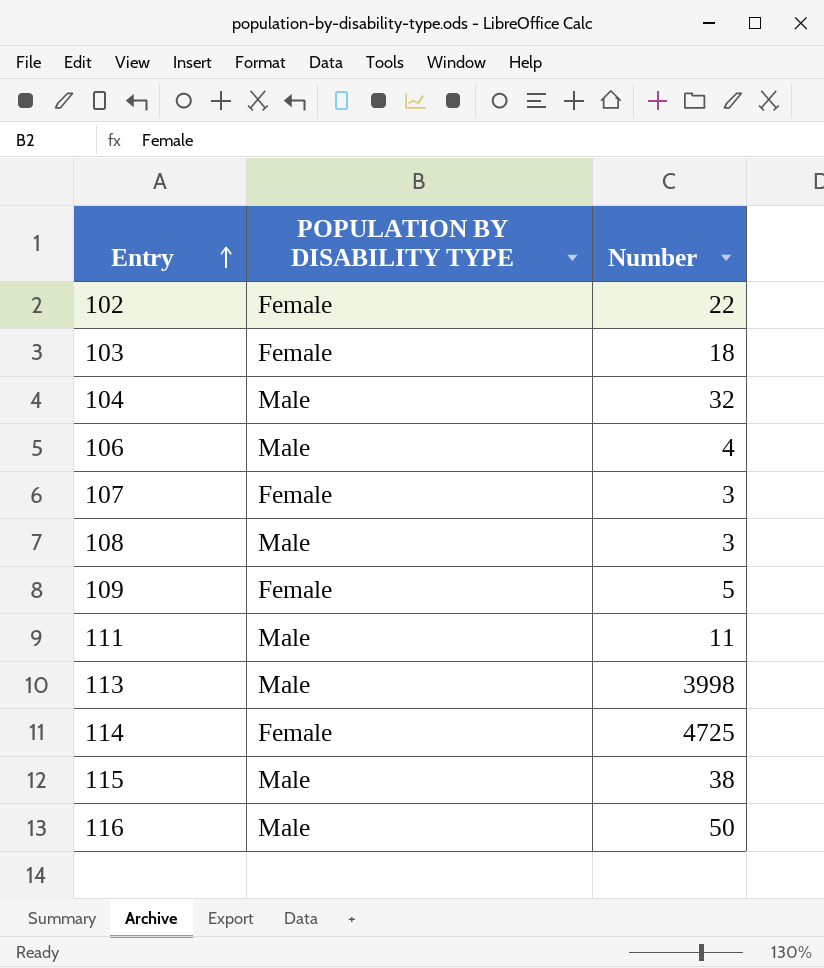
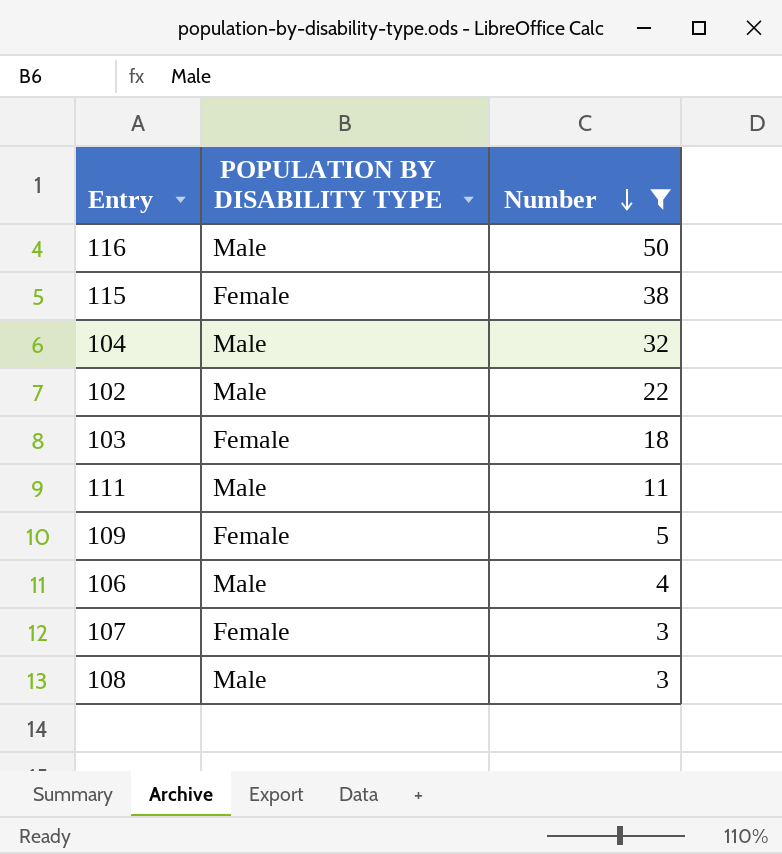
filter: none -> Number <= 50
row order: Entry ascending -> Number descending
115 | POPULATION BY DISABILITY TYPE: Male -> Female
102 | POPULATION BY DISABILITY TYPE: Female -> Male

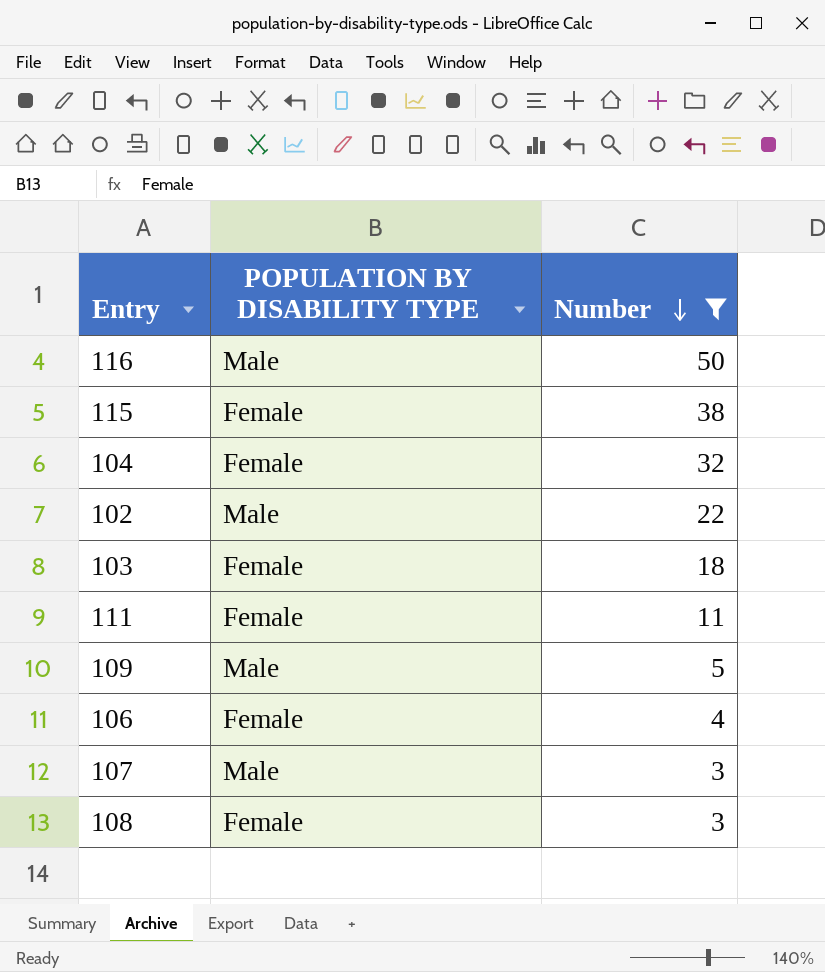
104 | POPULATION BY DISABILITY TYPE: Male -> Female
111 | POPULATION BY DISABILITY TYPE: Male -> Female
109 | POPULATION BY DISABILITY TYPE: Female -> Male
106 | POPULATION BY DISABILITY TYPE: Male -> Female
107 | POPULATION BY DISABILITY TYPE: Female -> Male
108 | POPULATION BY DISABILITY TYPE: Male -> Female

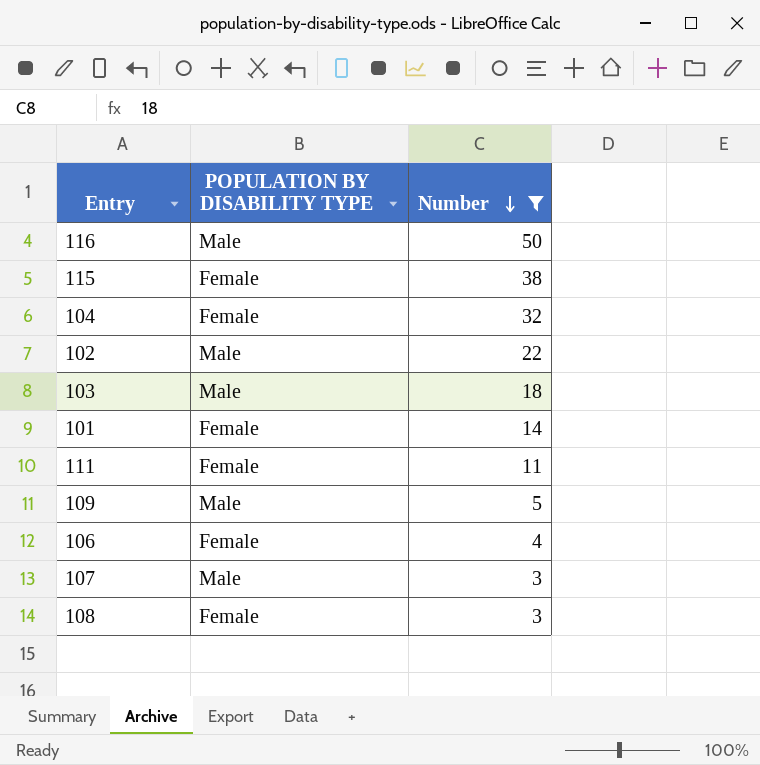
103 | POPULATION BY DISABILITY TYPE: Female -> Male
row 101: none -> Female | 14

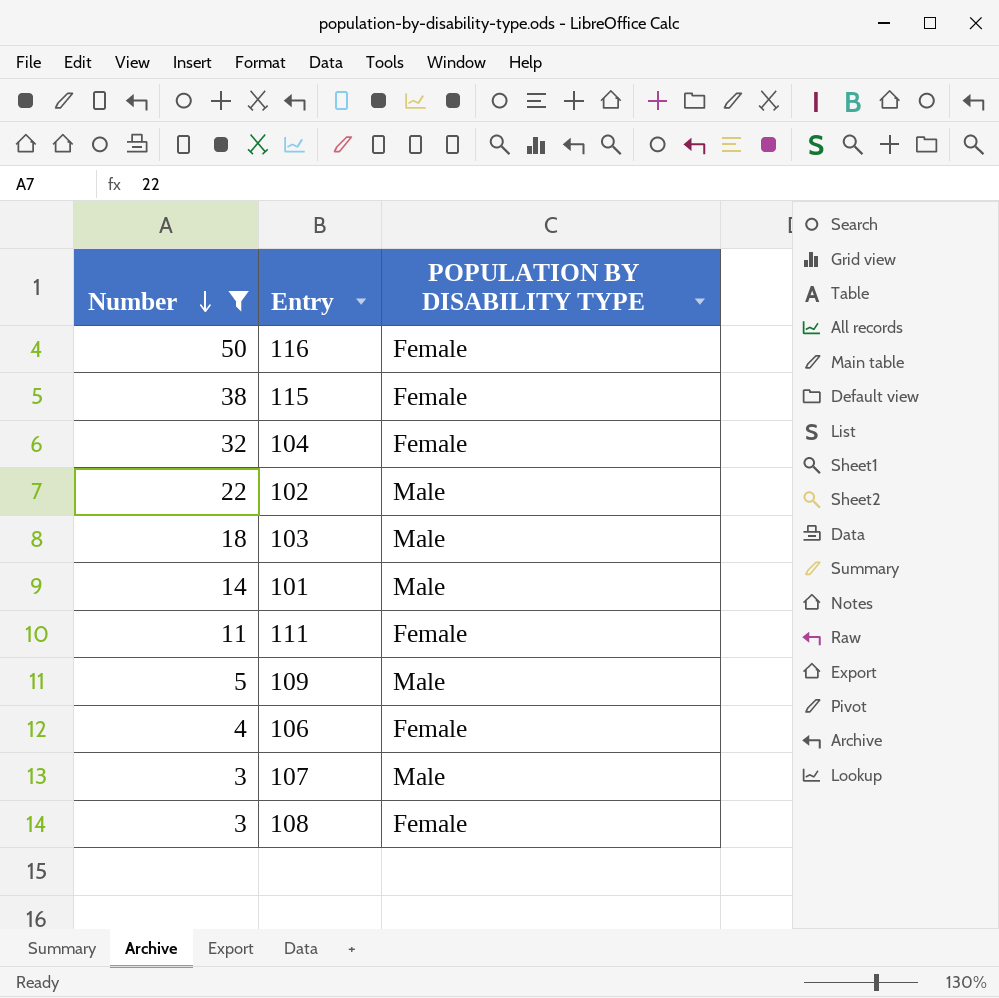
column Number | position: 3 -> 1
116 | POPULATION BY DISABILITY TYPE: Male -> Female
101 | POPULATION BY DISABILITY TYPE: Female -> Male

